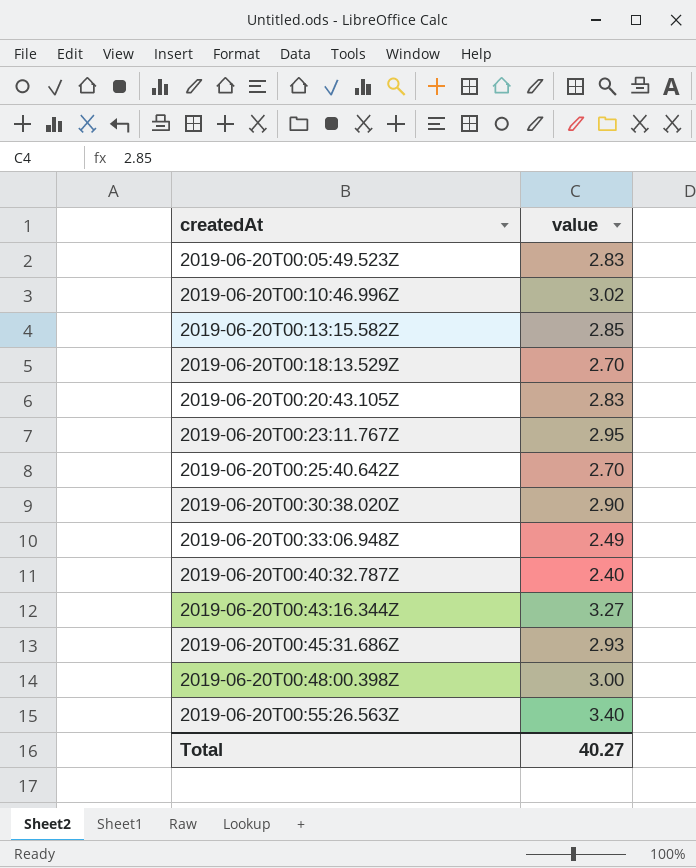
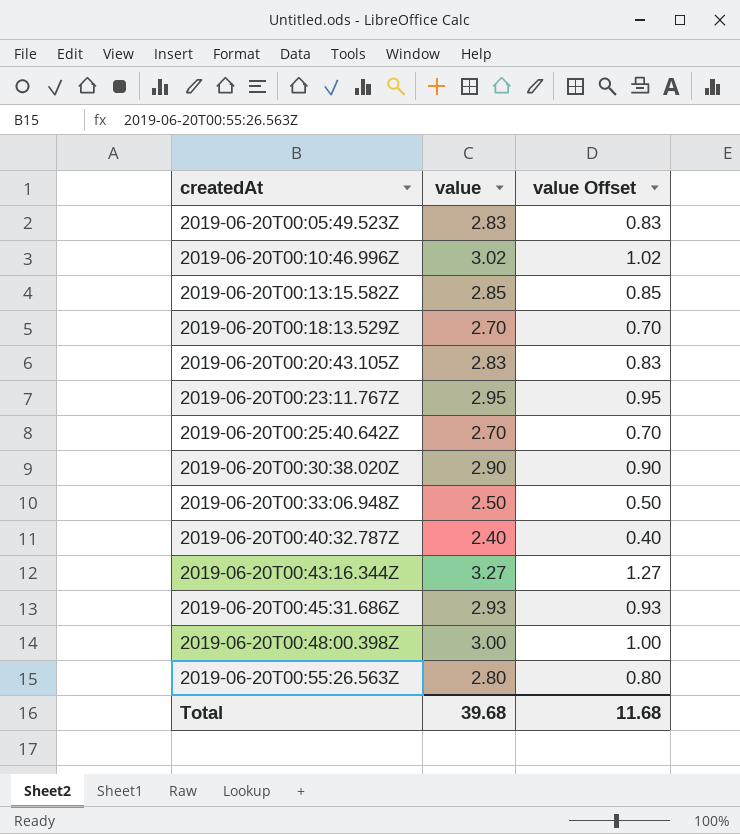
column value Offset | formula: none -> [value] - 2
2019-06-20T00:33:06.948Z | value: 2.49 -> 2.50
2019-06-20T00:55:26.563Z | value: 3.40 -> 2.80
Total | value: 40.27 -> 39.68

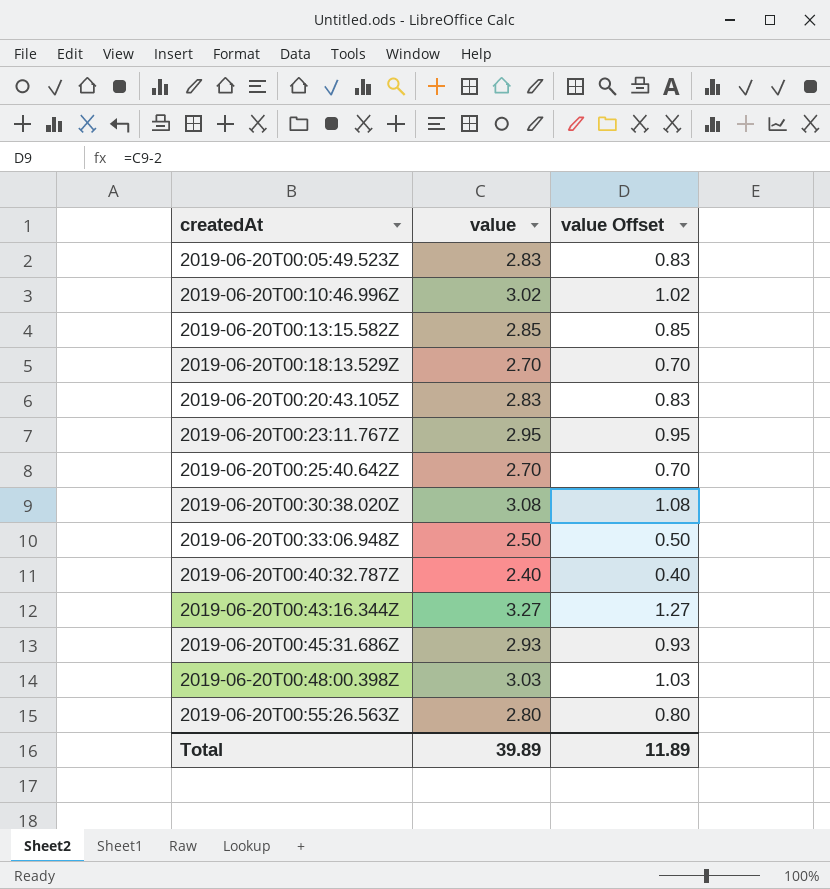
2019-06-20T00:30:38.020Z | value: 2.90 -> 3.08
2019-06-20T00:30:38.020Z | value Offset: 0.90 -> 1.08
2019-06-20T00:48:00.398Z | value: 3.00 -> 3.03
2019-06-20T00:48:00.398Z | value Offset: 1.00 -> 1.03
Total | value: 39.68 -> 39.89
Total | value Offset: 11.68 -> 11.89

